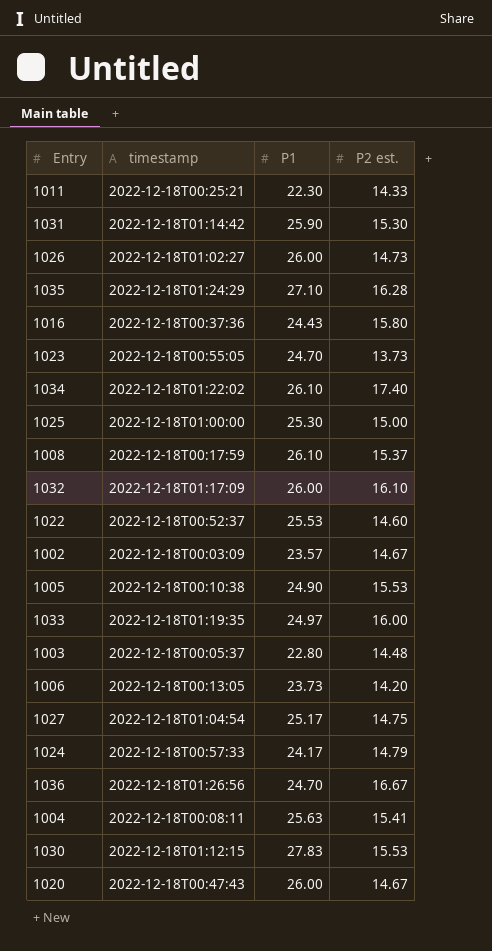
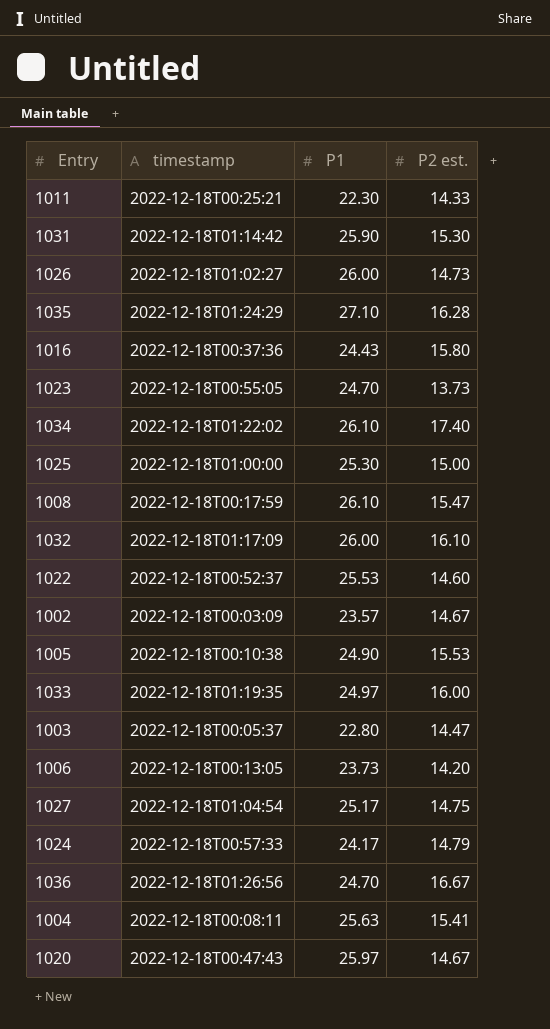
row 1030: 2022-12-18T01:12:15 | 27.83 | 15.53 -> none
1008 | P2 est.: 15.37 -> 15.47
1003 | P2 est.: 14.48 -> 14.47
1020 | P1: 26.00 -> 25.97

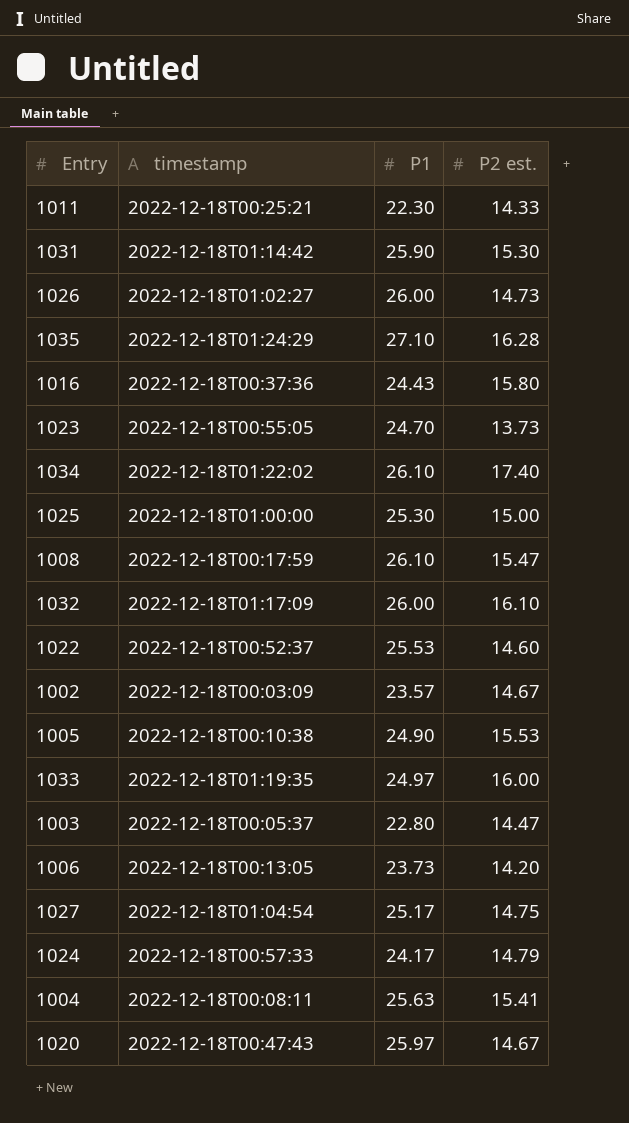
row 1036: 2022-12-18T01:26:56 | 24.70 | 16.67 -> none

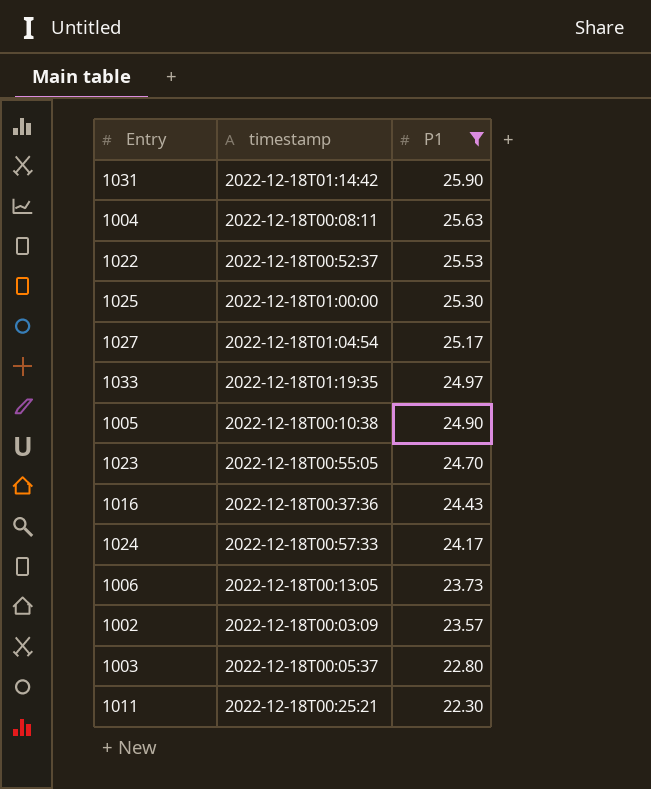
filter: none -> P1 <= 25.90
row order: none -> P1 descending
column P2 est. | position: 4 -> none

